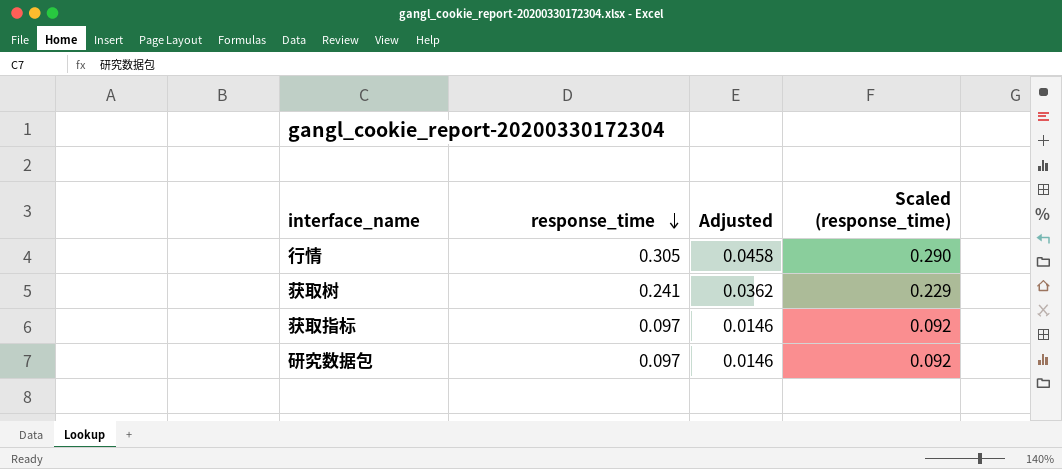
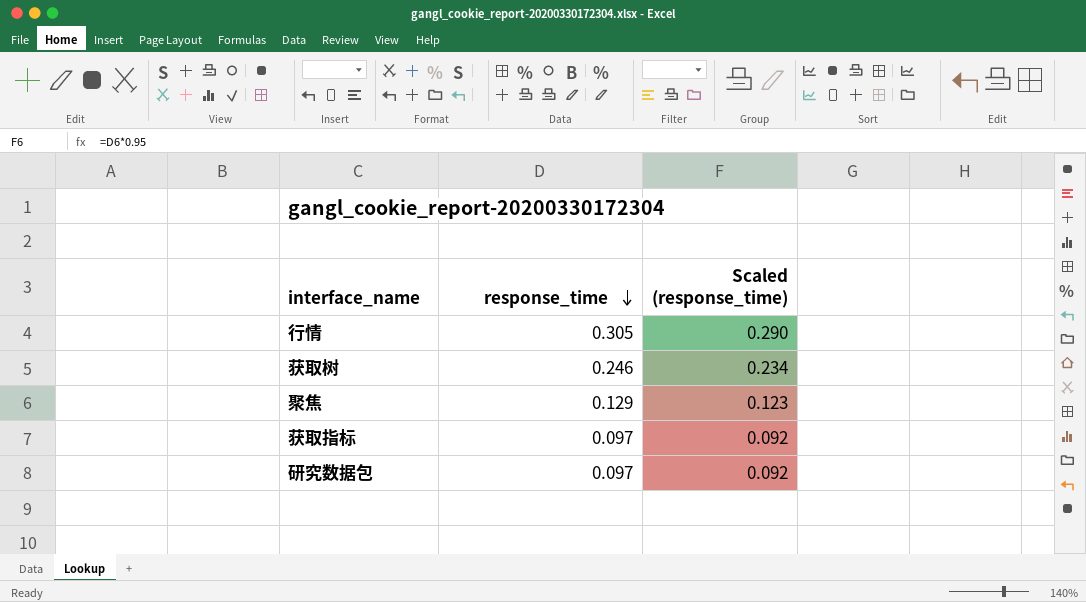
column Adjusted | formula: [response_time] * 0.15 -> none
获取树 | response_time: 0.241 -> 0.246
获取树 | Scaled (response_time): 0.229 -> 0.234
row 聚焦: none -> 0.129 | 0.123

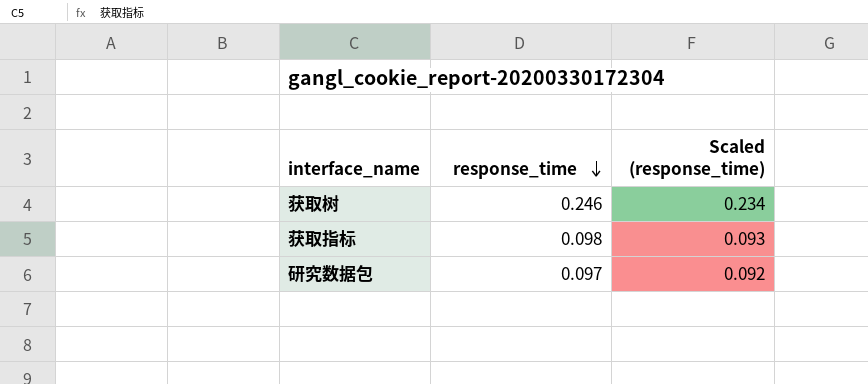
row 行情: 0.305 | 0.290 -> none
row 聚焦: 0.129 | 0.123 -> none
获取指标 | response_time: 0.097 -> 0.098
获取指标 | Scaled (response_time): 0.092 -> 0.093

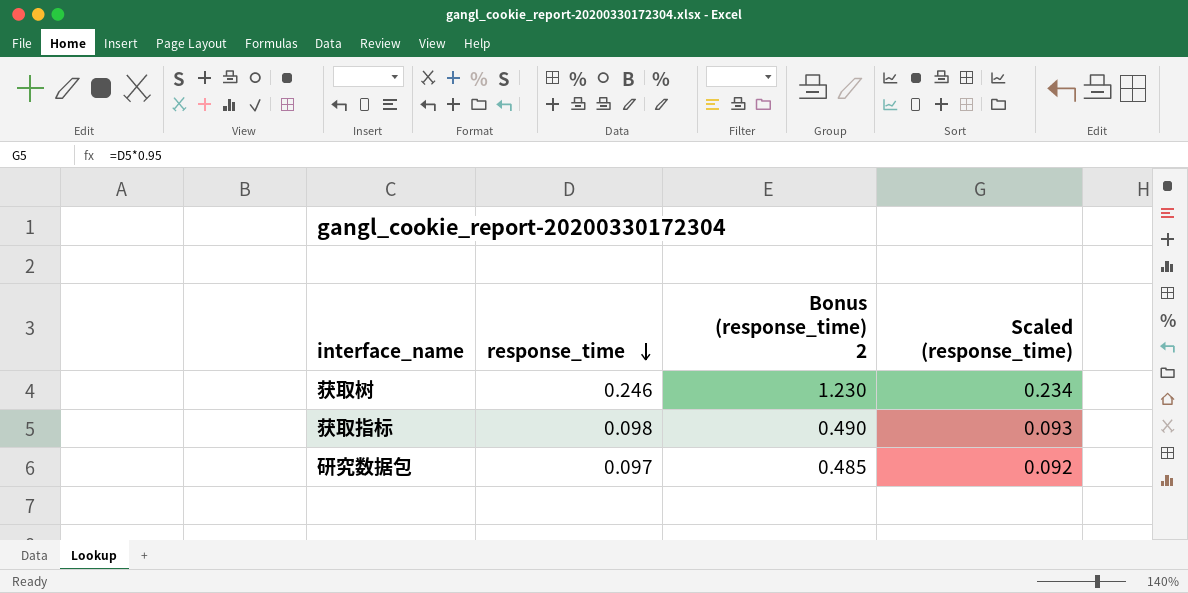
column Bonus (response_time) 2 | formula: none -> [response_time] * 5

